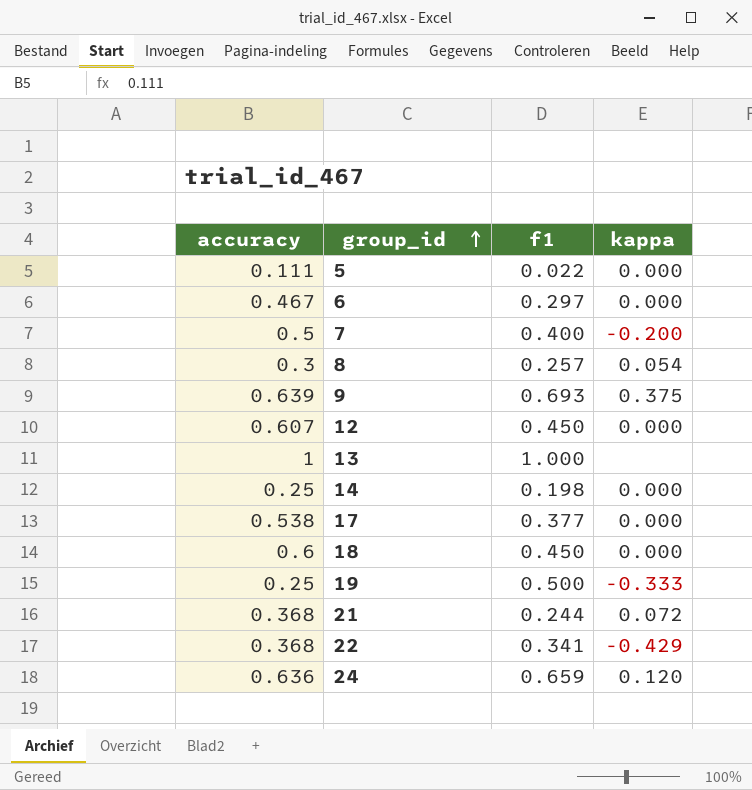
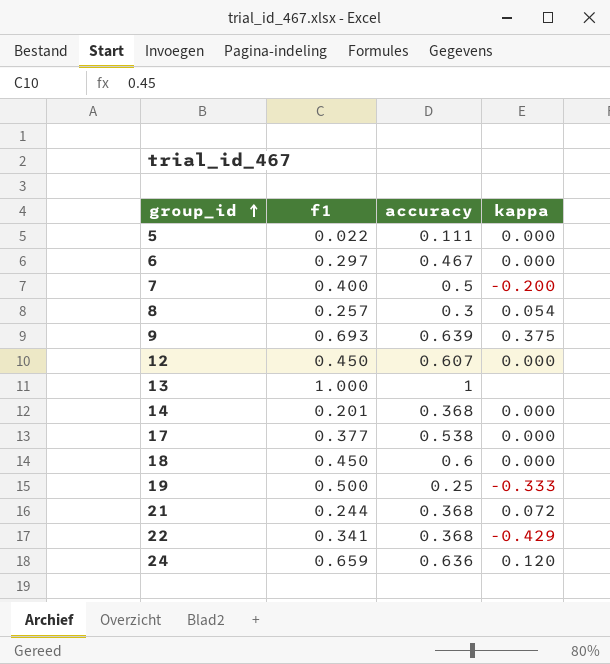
column accuracy | position: 1 -> 3
14 | f1: 0.198 -> 0.201
14 | accuracy: 0.25 -> 0.368

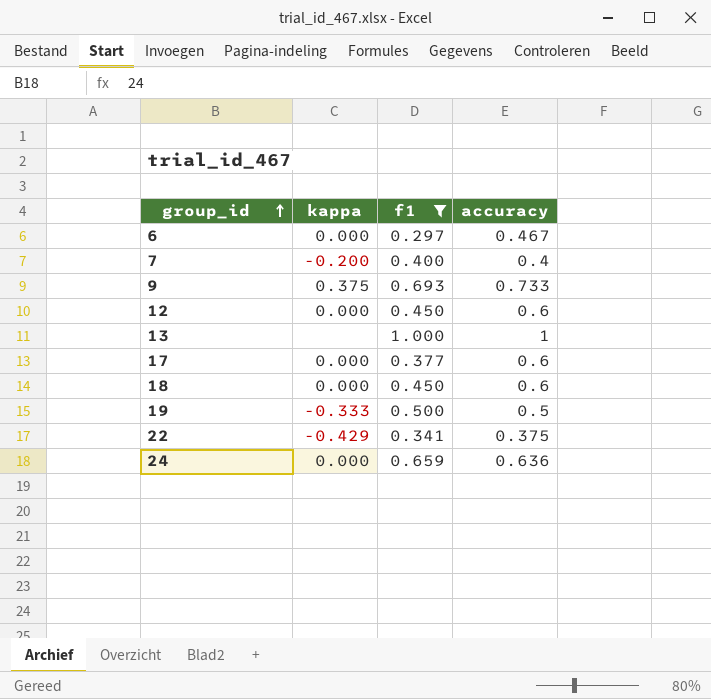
filter: none -> f1 >= 0.297
column kappa | position: 4 -> 2
7 | accuracy: 0.5 -> 0.4
9 | accuracy: 0.639 -> 0.733
12 | accuracy: 0.607 -> 0.6
17 | accuracy: 0.538 -> 0.6
19 | accuracy: 0.25 -> 0.5
22 | accuracy: 0.368 -> 0.375
24 | kappa: 0.120 -> 0.000

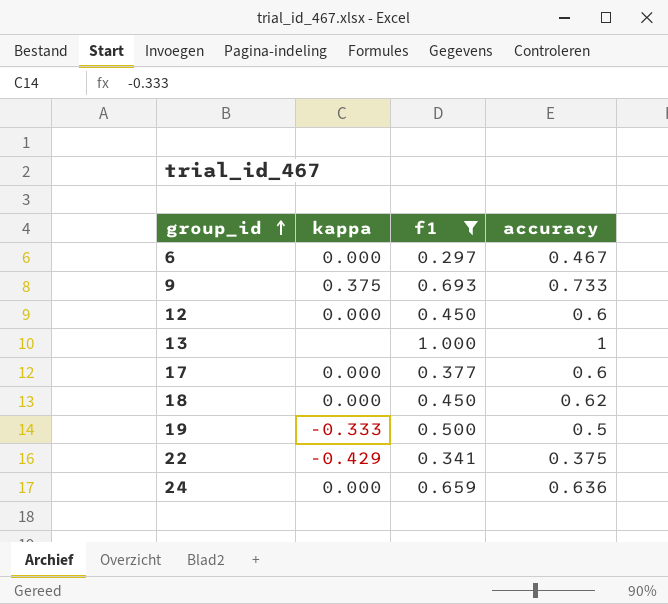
row 7: -0.200 | 0.400 | 0.4 -> none
18 | accuracy: 0.6 -> 0.62

